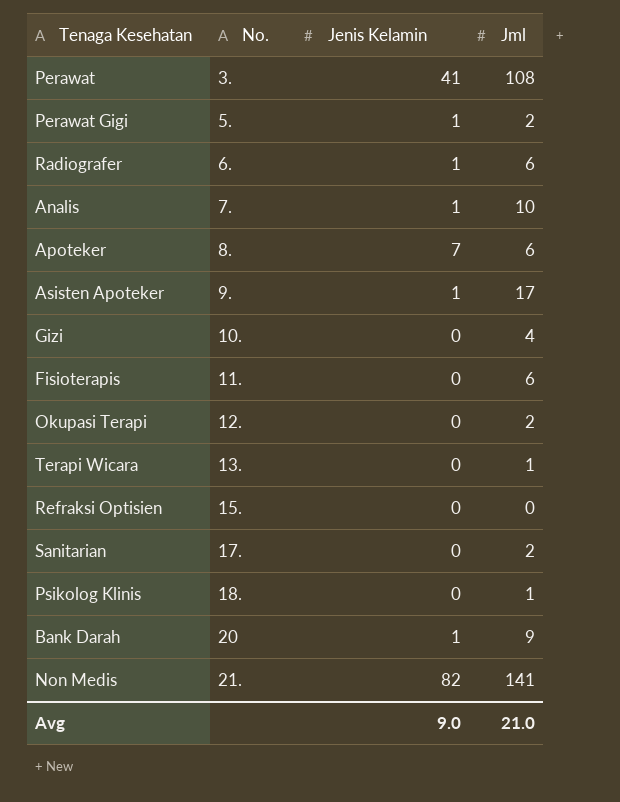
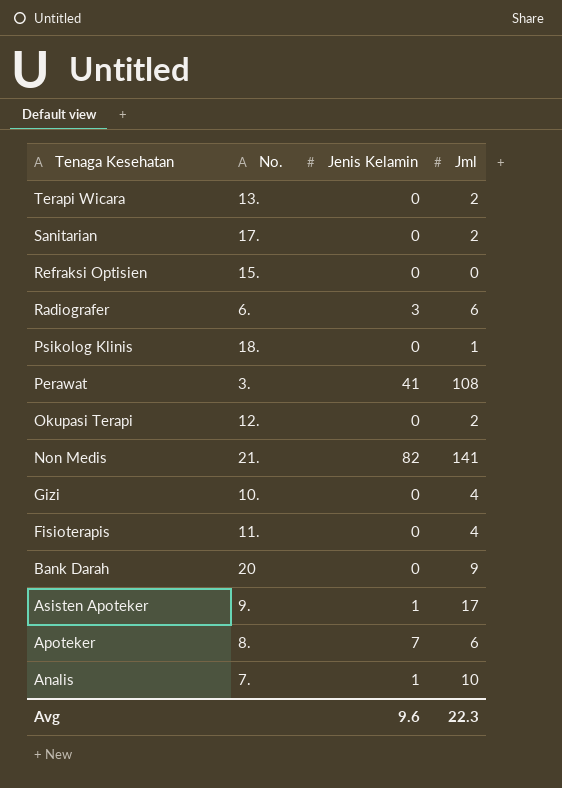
row order: No. ascending -> Tenaga Kesehatan descending
row Perawat Gigi: 5. | 1 | 2 -> none
Terapi Wicara | Jml: 1 -> 2
Radiografer | Jenis Kelamin: 1 -> 3
Fisioterapis | Jml: 6 -> 4
Bank Darah | Jenis Kelamin: 1 -> 0
Avg | Jenis Kelamin: 9.0 -> 9.6
Avg | Jml: 21.0 -> 22.3

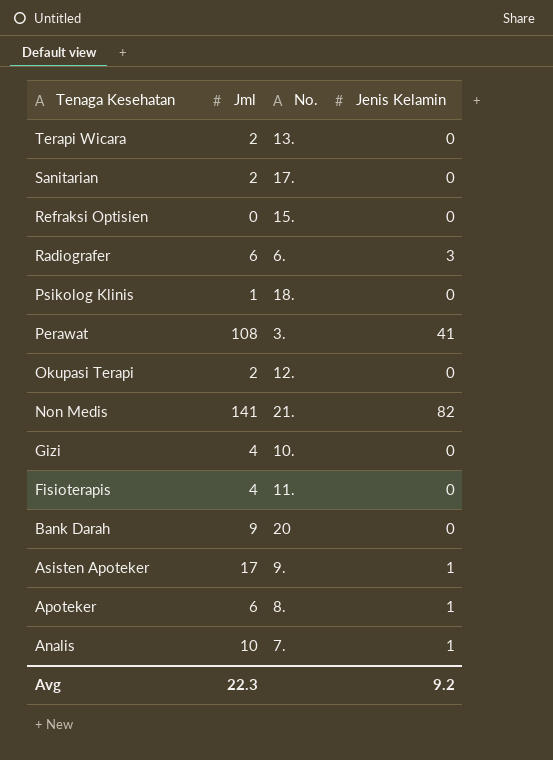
column Jml | position: 4 -> 2
Apoteker | Jenis Kelamin: 7 -> 1
Avg | Jenis Kelamin: 9.6 -> 9.2

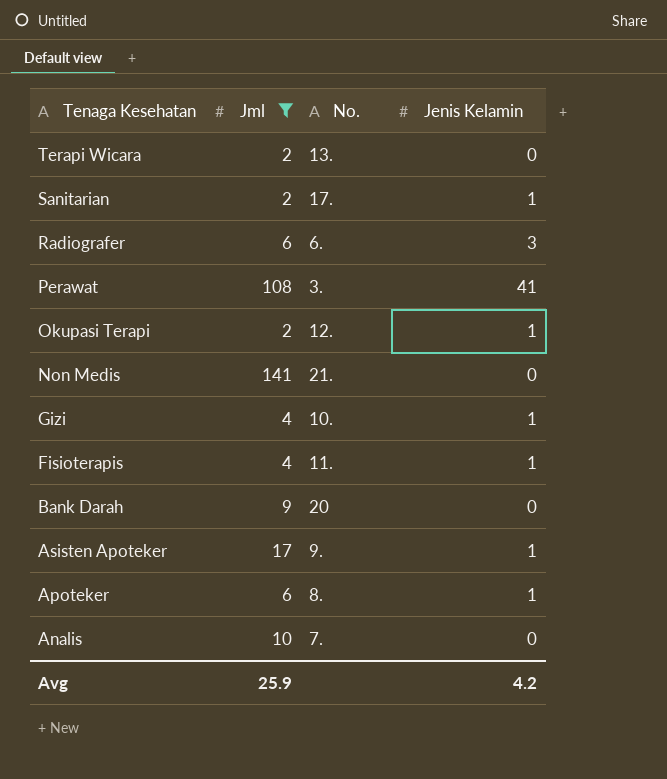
filter: none -> Jml >= 2
Sanitarian | Jenis Kelamin: 0 -> 1
Okupasi Terapi | Jenis Kelamin: 0 -> 1
Non Medis | Jenis Kelamin: 82 -> 0
Gizi | Jenis Kelamin: 0 -> 1
Fisioterapis | Jenis Kelamin: 0 -> 1
Analis | Jenis Kelamin: 1 -> 0
Avg | Jml: 22.3 -> 25.9
Avg | Jenis Kelamin: 9.2 -> 4.2

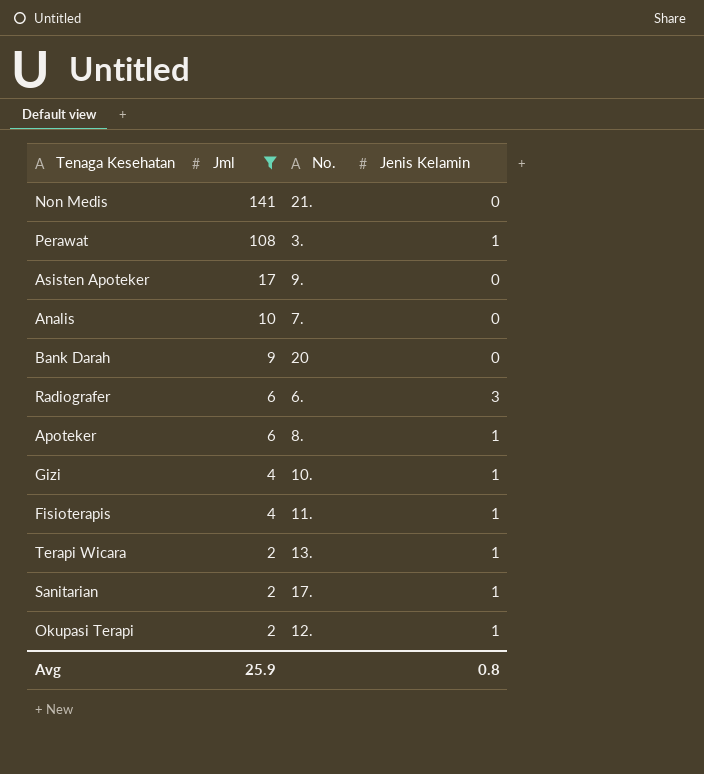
row order: Tenaga Kesehatan descending -> Jml descending
Perawat | Jenis Kelamin: 41 -> 1
Asisten Apoteker | Jenis Kelamin: 1 -> 0
Terapi Wicara | Jenis Kelamin: 0 -> 1
Avg | Jenis Kelamin: 4.2 -> 0.8

